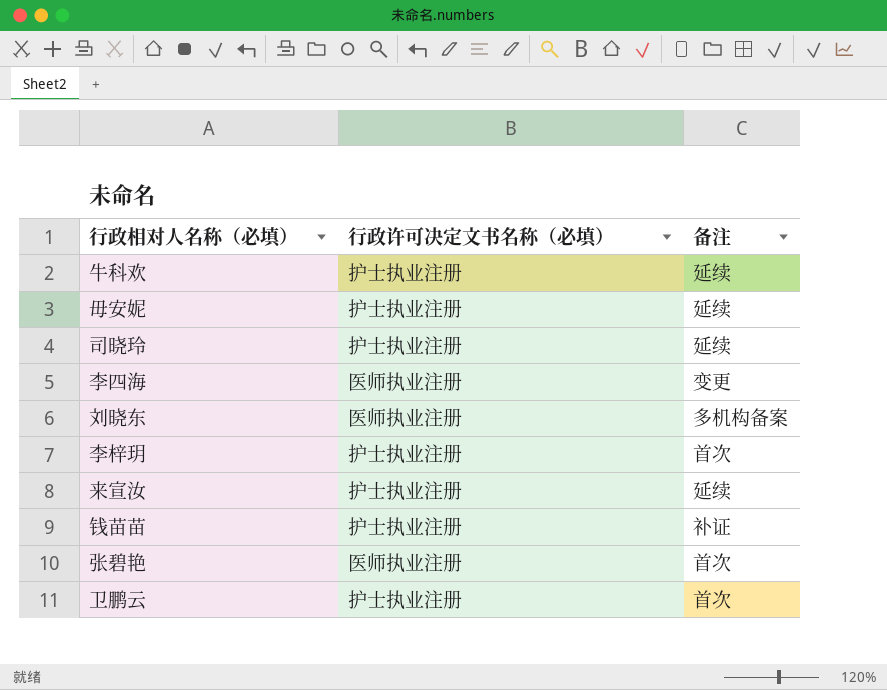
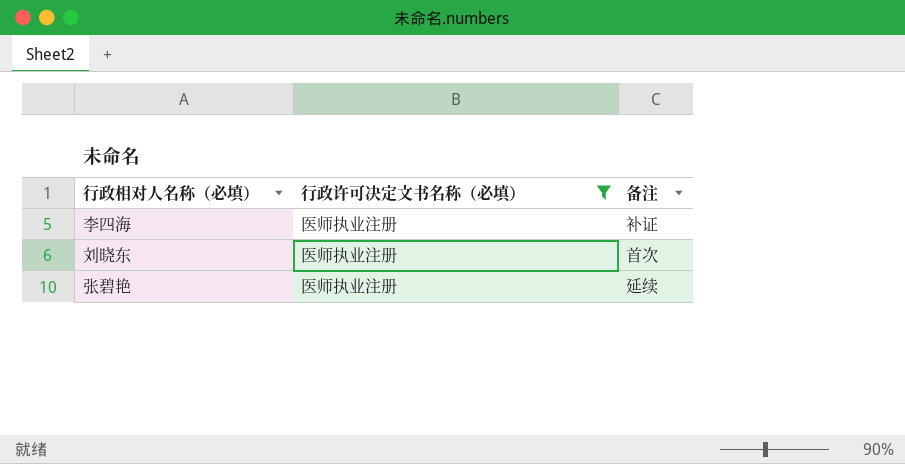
filter: none -> 行政许可决定文书名称（必填） = 医师执业注册
李四海 | 备注: 变更 -> 补证
刘晓东 | 备注: 多机构备案 -> 首次
张碧艳 | 备注: 首次 -> 延续

